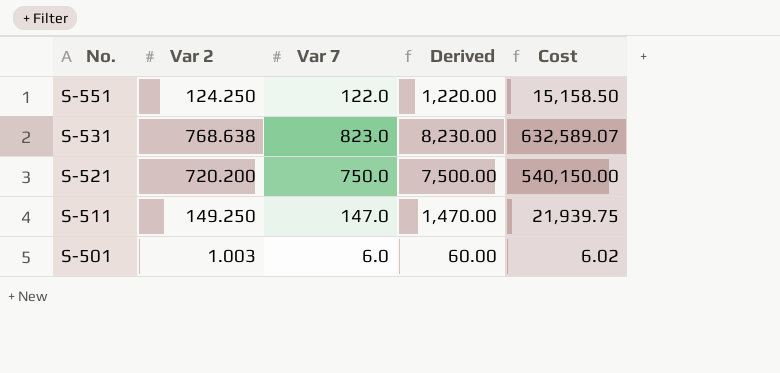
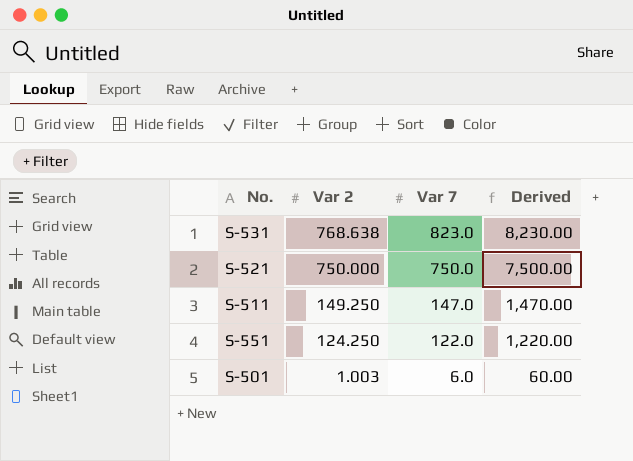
row order: No. descending -> Var 2 descending
column Cost | formula: [Var 2] * [Var 7] -> none
S-521 | Var 2: 720.200 -> 750.000

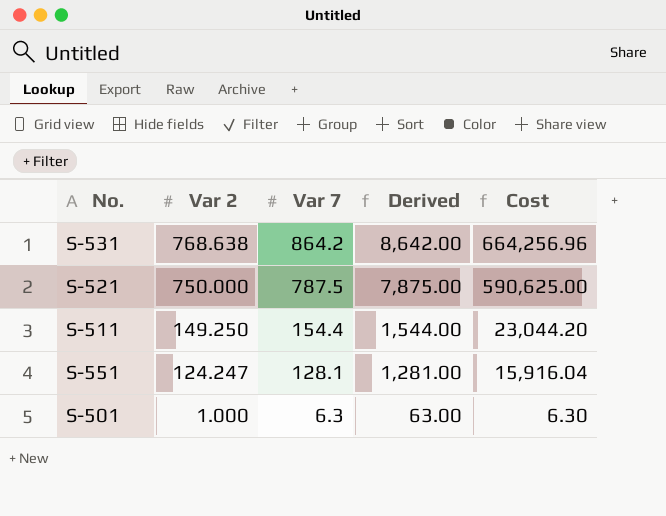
column Cost | formula: none -> [Var 2] * [Var 7]
S-531 | Var 7: 823.0 -> 864.2
S-531 | Derived: 8,230.00 -> 8,642.00
S-521 | Var 7: 750.0 -> 787.5
S-521 | Derived: 7,500.00 -> 7,875.00
S-511 | Var 7: 147.0 -> 154.4
S-511 | Derived: 1,470.00 -> 1,544.00
S-551 | Var 2: 124.250 -> 124.247
S-551 | Var 7: 122.0 -> 128.1
S-551 | Derived: 1,220.00 -> 1,281.00
S-501 | Var 2: 1.003 -> 1.000
S-501 | Var 7: 6.0 -> 6.3
S-501 | Derived: 60.00 -> 63.00

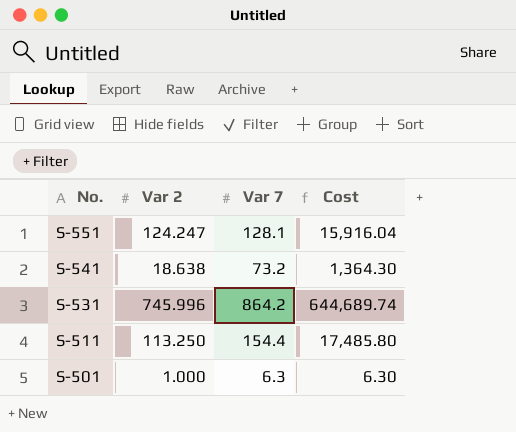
row order: Var 2 descending -> No. descending
column Derived | formula: [Var 7] * 10 -> none
row S-521: 750.000 | 787.5 | 7,875.00 | 590,625.00 -> none
row S-541: none -> 18.638 | 73.2 | 1,364.30
S-531 | Var 2: 768.638 -> 745.996
S-531 | Cost: 664,256.96 -> 644,689.74
S-511 | Var 2: 149.250 -> 113.250
S-511 | Cost: 23,044.20 -> 17,485.80

